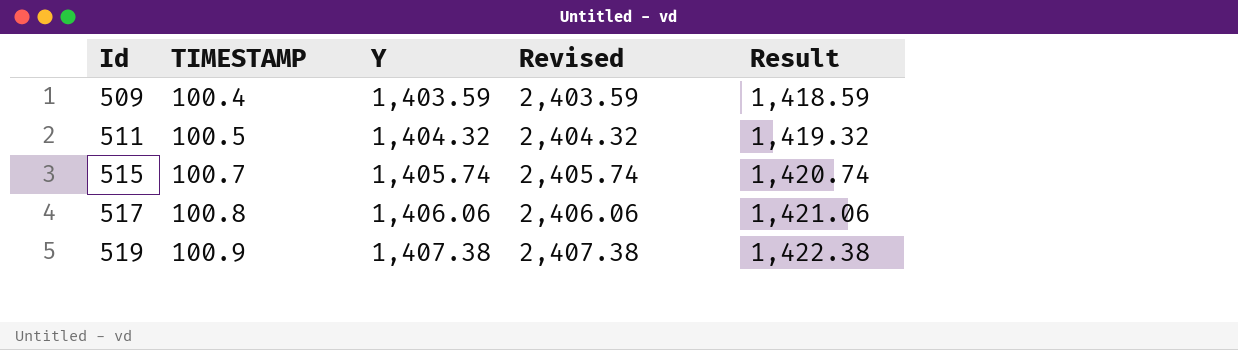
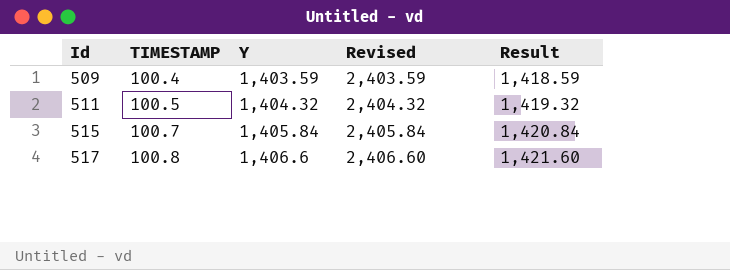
row 519: 100.9 | 1,407.38 | 2,407.38 | 1,422.38 -> none
515 | Y: 1,405.74 -> 1,405.84
515 | Revised: 2,405.74 -> 2,405.84
515 | Result: 1,420.74 -> 1,420.84
517 | Y: 1,406.06 -> 1,406.6
517 | Revised: 2,406.06 -> 2,406.60
517 | Result: 1,421.06 -> 1,421.60

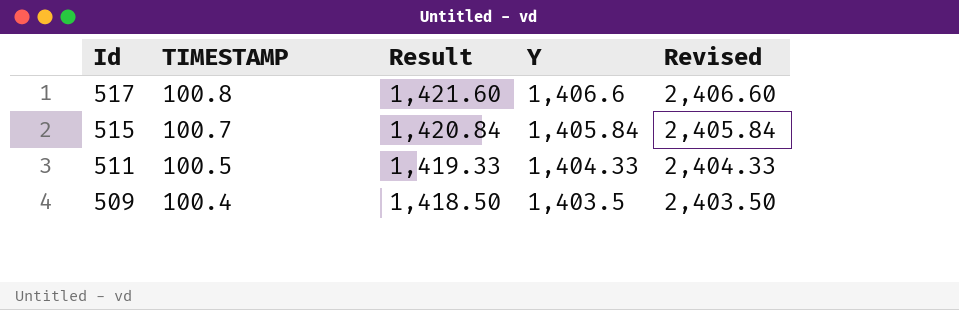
row order: Id ascending -> Id descending
column Result | position: 5 -> 3
511 | Result: 1,419.32 -> 1,419.33
511 | Y: 1,404.32 -> 1,404.33
511 | Revised: 2,404.32 -> 2,404.33
509 | Result: 1,418.59 -> 1,418.50
509 | Y: 1,403.59 -> 1,403.5
509 | Revised: 2,403.59 -> 2,403.50

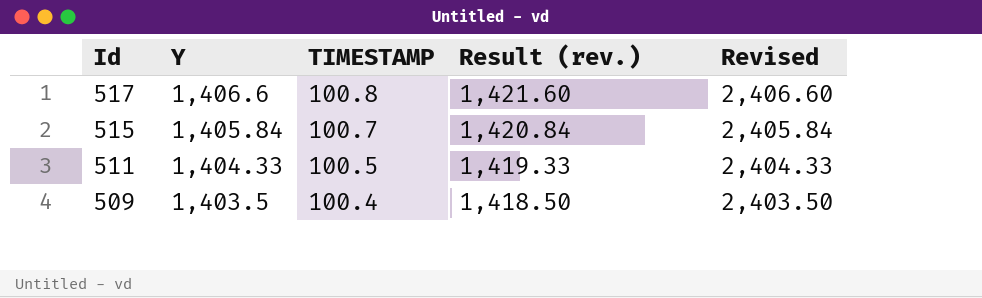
column Y | position: 4 -> 2
column name: Result -> Result (rev.)

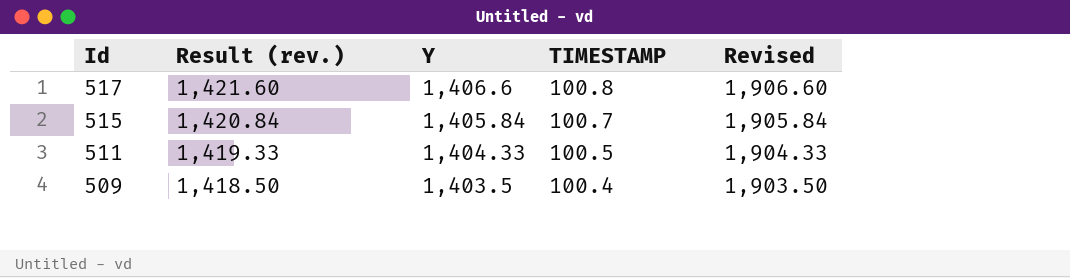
column Result (rev.) | position: 4 -> 2
column Revised | formula: [Y] + 1000 -> [Y] + 500

